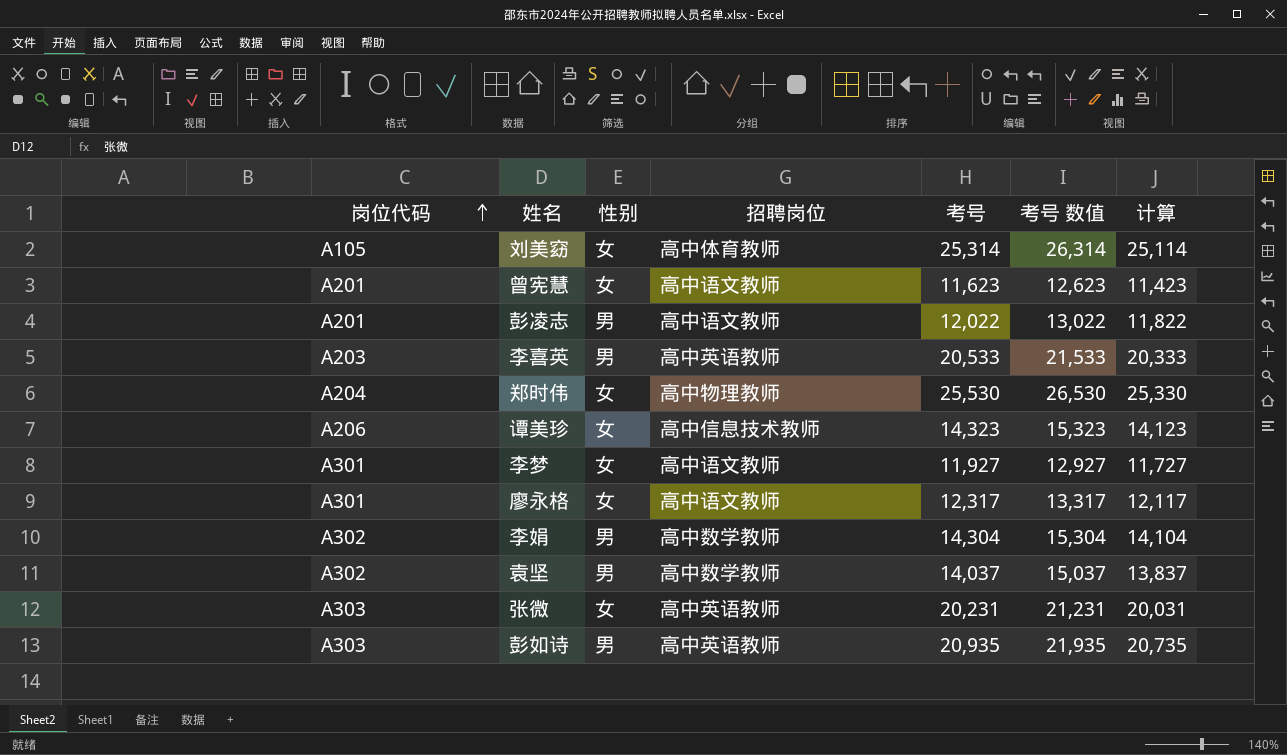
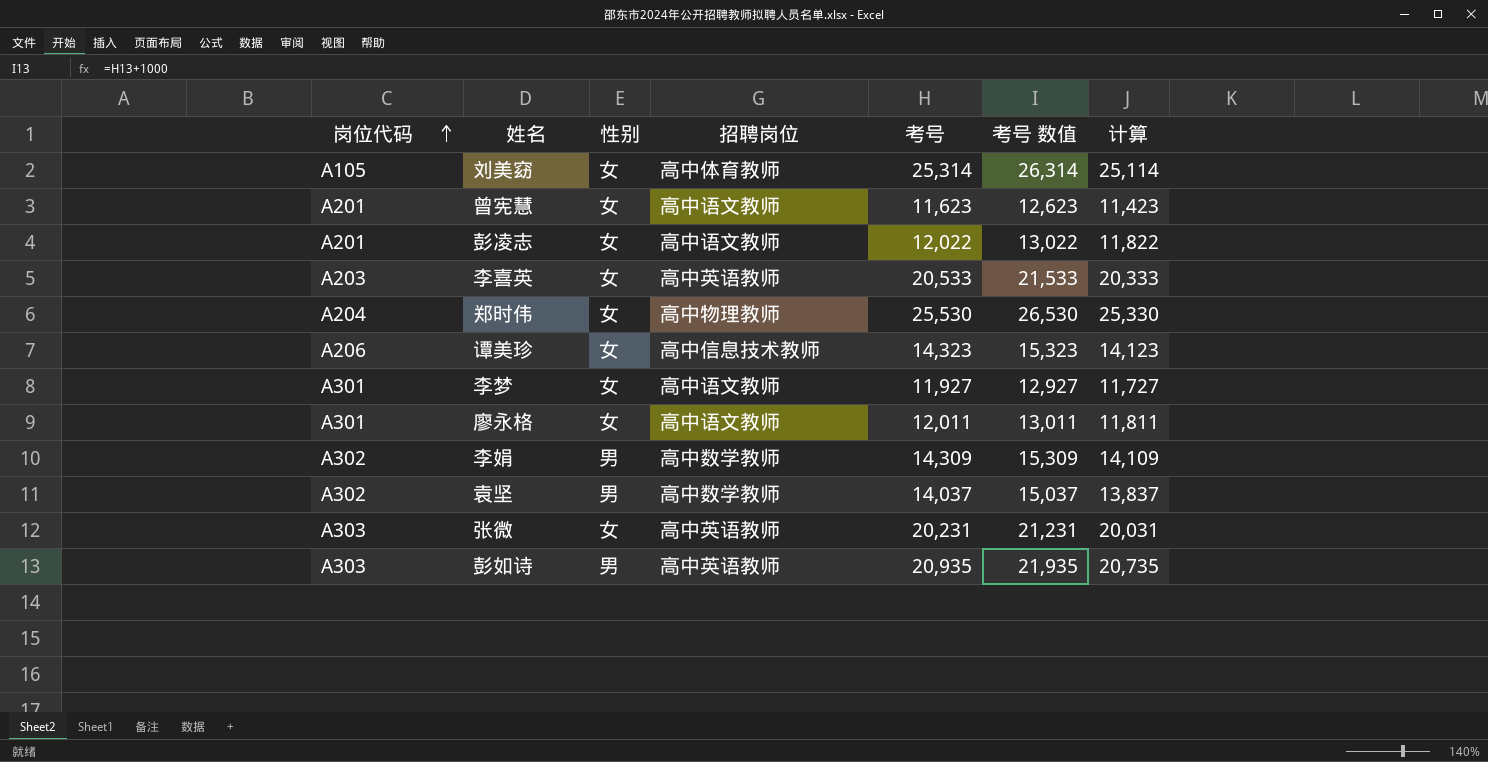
彭凌志 | 性别: 男 -> 女
李喜英 | 性别: 男 -> 女
廖永格 | 考号: 12,317 -> 12,011
廖永格 | 考号 数值: 13,317 -> 13,011
廖永格 | 计算: 12,117 -> 11,811
李娟 | 考号: 14,304 -> 14,309
李娟 | 考号 数值: 15,304 -> 15,309
李娟 | 计算: 14,104 -> 14,109

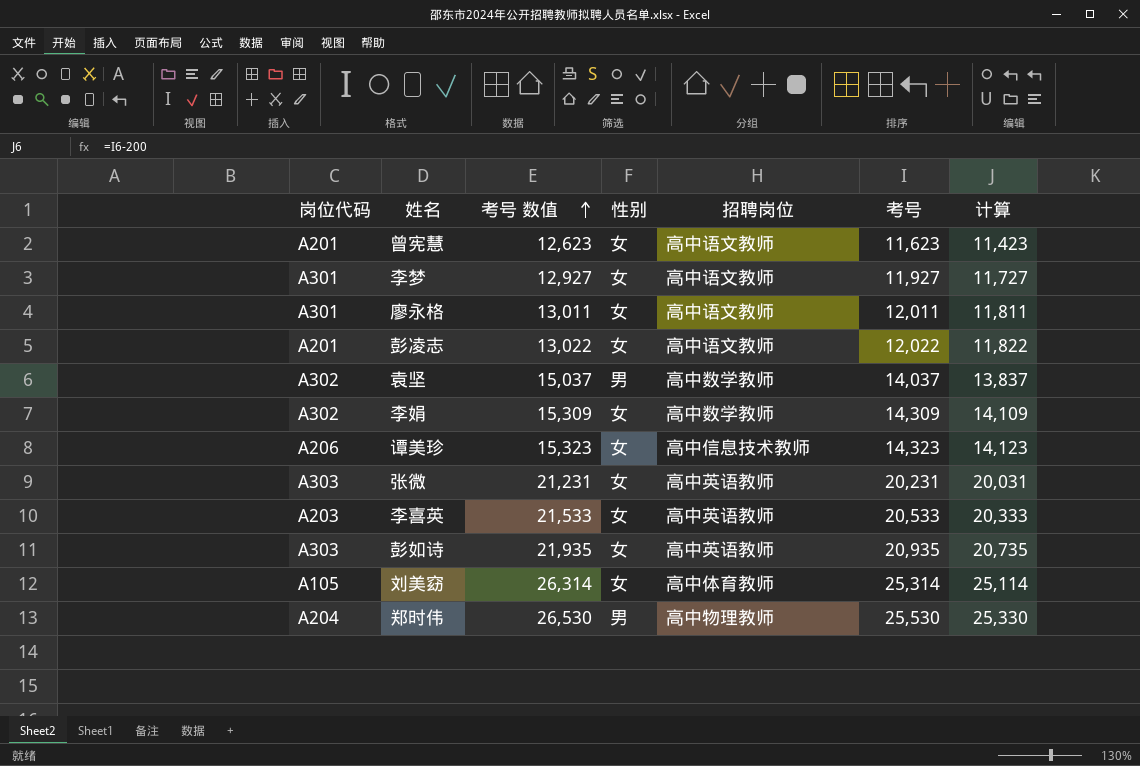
row order: 岗位代码 ascending -> 考号 数值 ascending
column 考号 数值 | position: 6 -> 3
李娟 | 性别: 男 -> 女
彭如诗 | 性别: 男 -> 女
郑时伟 | 性别: 女 -> 男

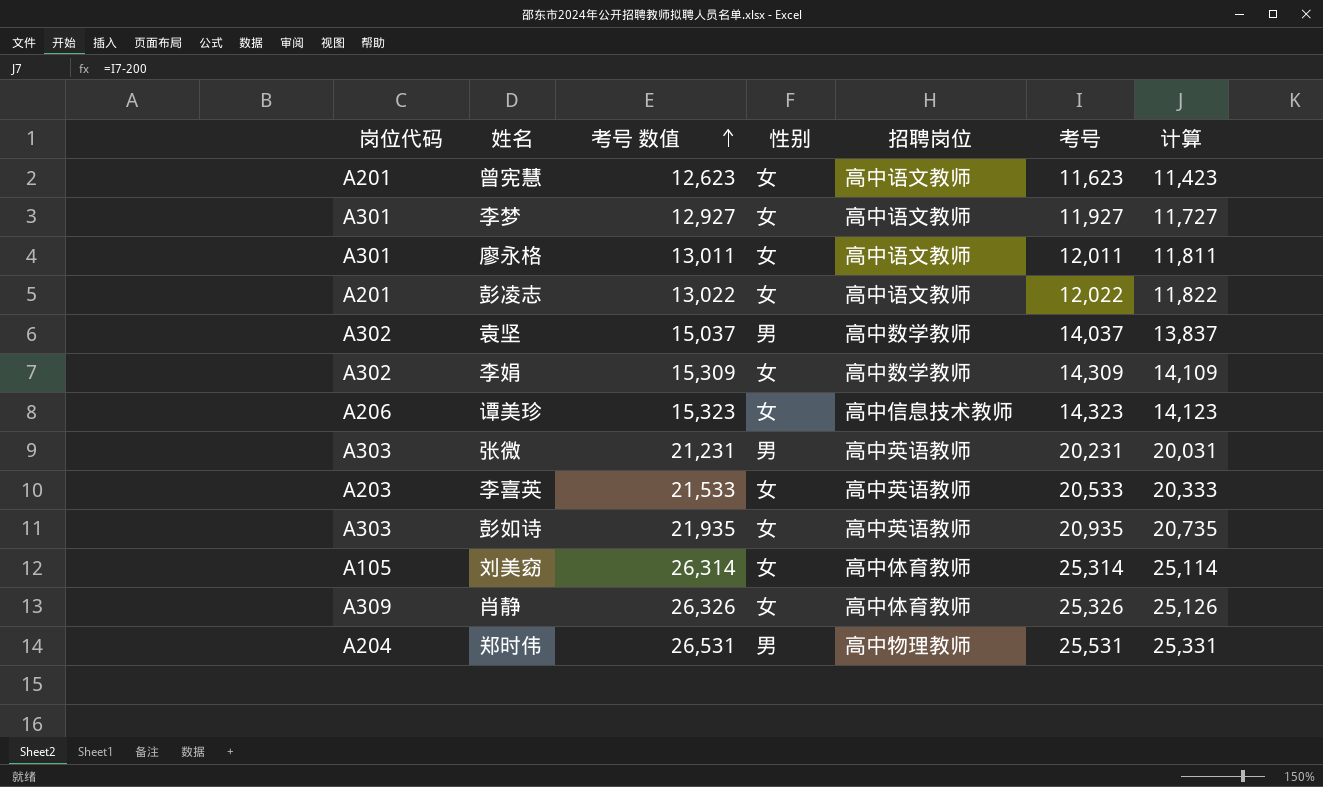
张微 | 性别: 女 -> 男
row 肖静: none -> A309 | 26,326 | 女 | 高中体育教师 | 25,326 | 25,126
郑时伟 | 考号 数值: 26,530 -> 26,531
郑时伟 | 考号: 25,530 -> 25,531
郑时伟 | 计算: 25,330 -> 25,331

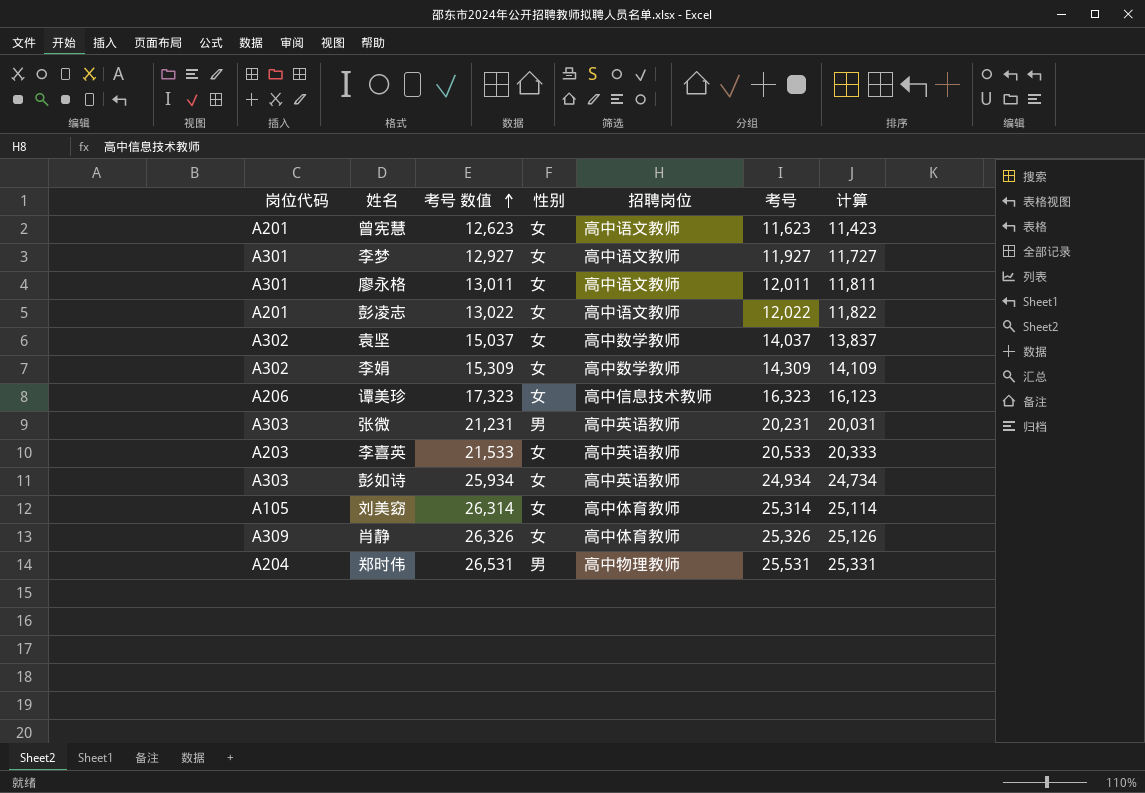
袁坚 | 性别: 男 -> 女
谭美珍 | 考号 数值: 15,323 -> 17,323
谭美珍 | 考号: 14,323 -> 16,323
谭美珍 | 计算: 14,123 -> 16,123
彭如诗 | 考号 数值: 21,935 -> 25,934
彭如诗 | 考号: 20,935 -> 24,934
彭如诗 | 计算: 20,735 -> 24,734

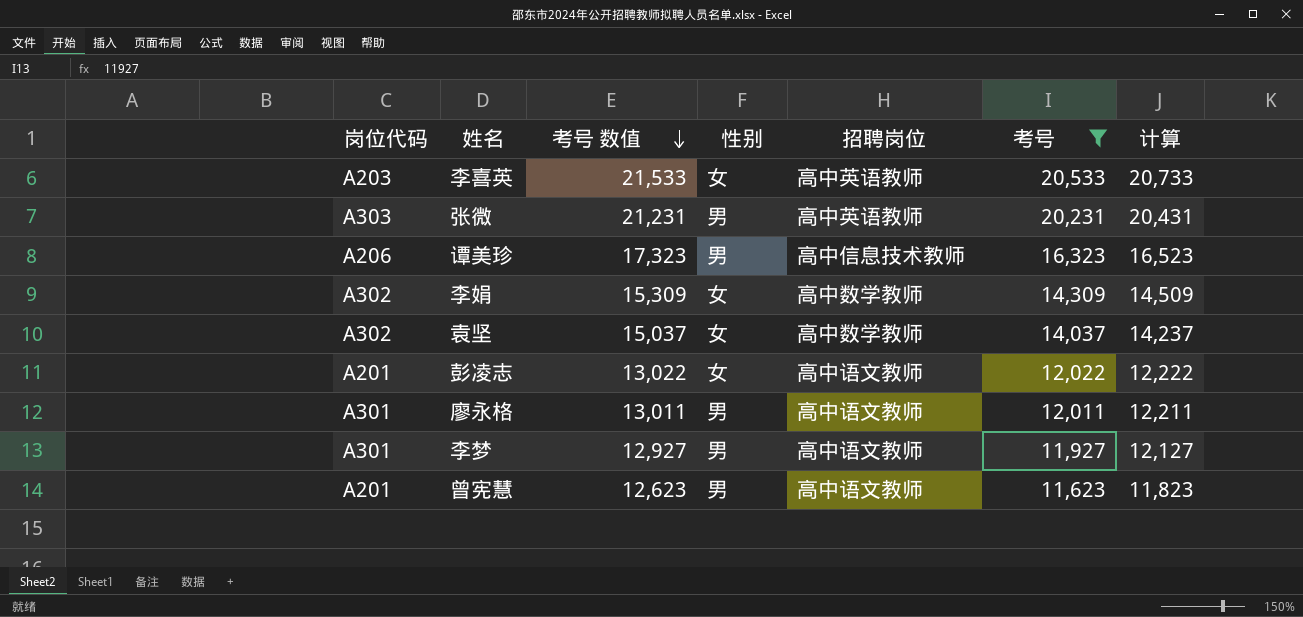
filter: none -> 考号 <= 20,533
row order: 考号 数值 ascending -> 考号 数值 descending
column 计算 | formula: [考号] - 200 -> [考号] + 200
谭美珍 | 性别: 女 -> 男
廖永格 | 性别: 女 -> 男
李梦 | 性别: 女 -> 男
曾宪慧 | 性别: 女 -> 男

